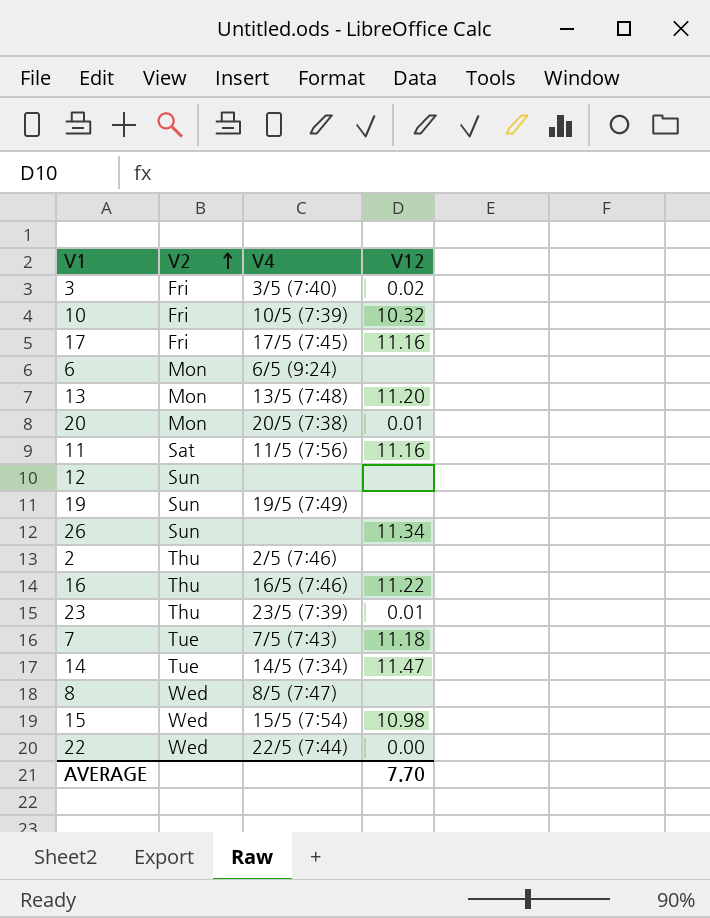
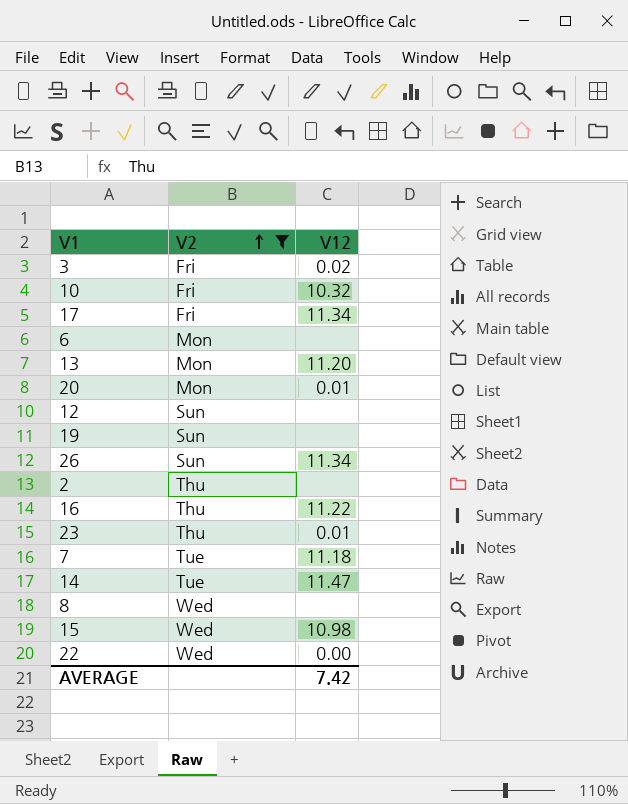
filter: none -> V2 != Sat
column V4 | position: 3 -> none
17 | V12: 11.16 -> 11.34
AVERAGE | V12: 7.70 -> 7.42

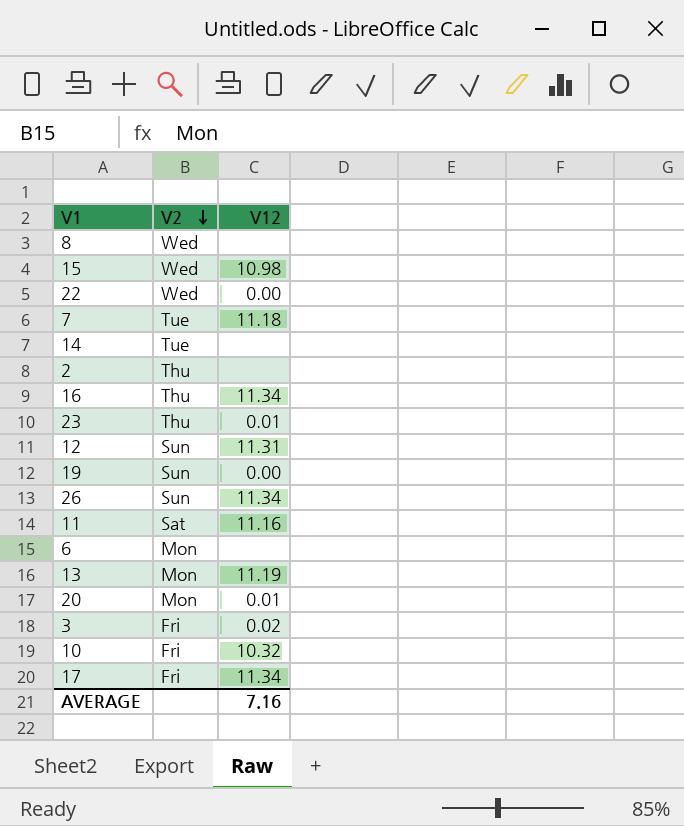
filter: V2 != Sat -> none
row order: V2 ascending -> V2 descending
14 | V12: 11.47 -> none
16 | V12: 11.22 -> 11.34
12 | V12: none -> 11.31
19 | V12: none -> 0.00
13 | V12: 11.20 -> 11.19
AVERAGE | V12: 7.42 -> 7.16

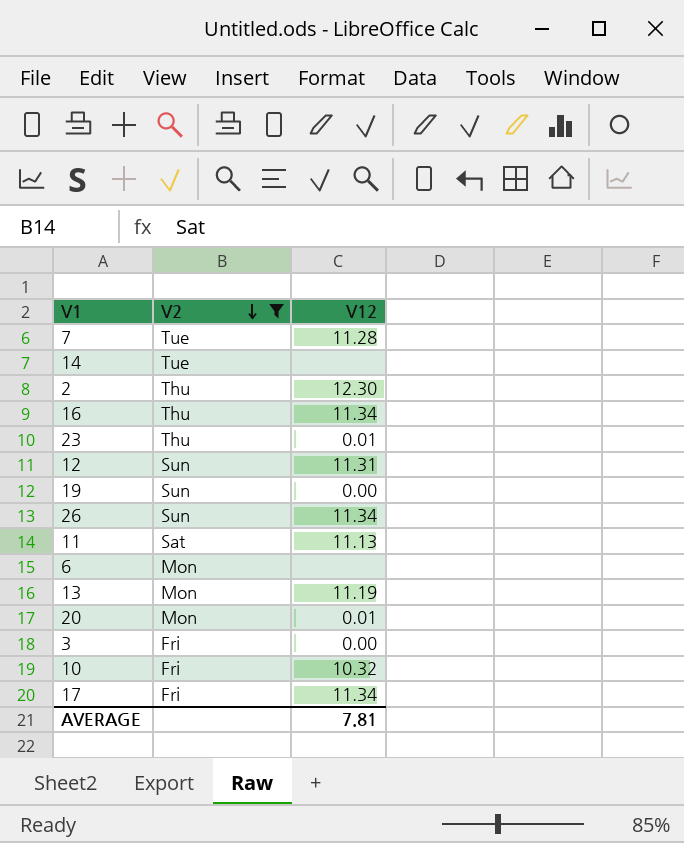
filter: none -> V2 != Wed
7 | V12: 11.18 -> 11.28
2 | V12: none -> 12.30
11 | V12: 11.16 -> 11.13
3 | V12: 0.02 -> 0.00
AVERAGE | V12: 7.16 -> 7.81

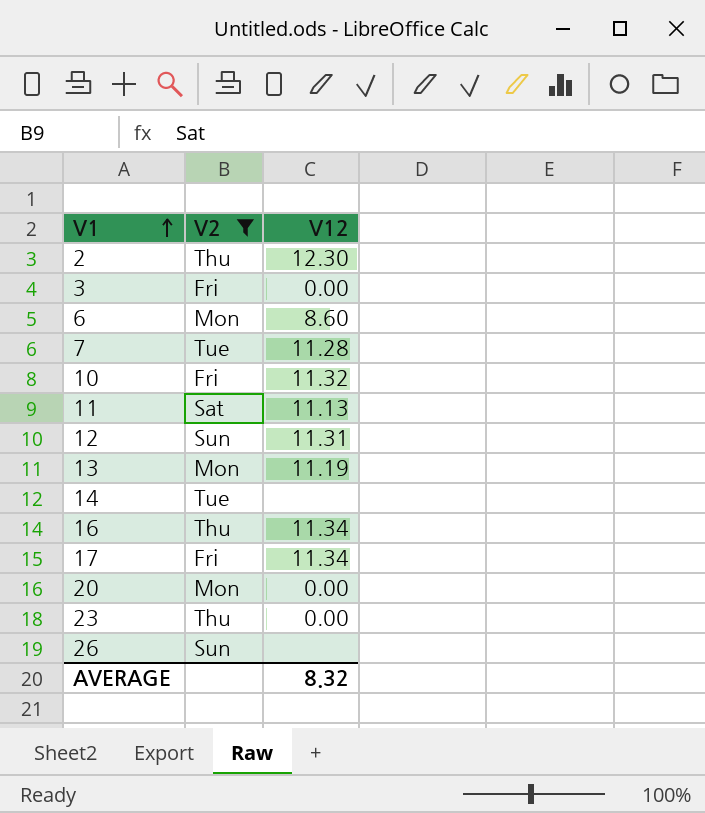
row order: V2 descending -> V1 ascending
row 19: Sun | 0.00 -> none
6 | V12: none -> 8.60
10 | V12: 10.32 -> 11.32
20 | V12: 0.01 -> 0.00
23 | V12: 0.01 -> 0.00
26 | V12: 11.34 -> none
AVERAGE | V12: 7.81 -> 8.32

